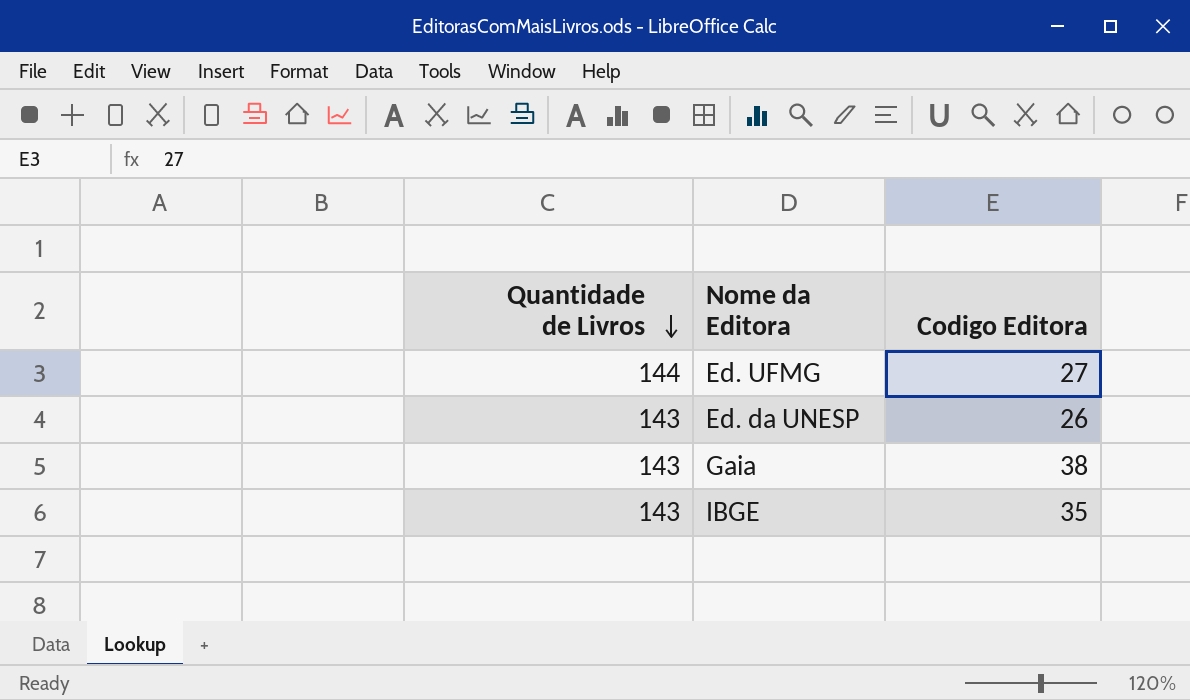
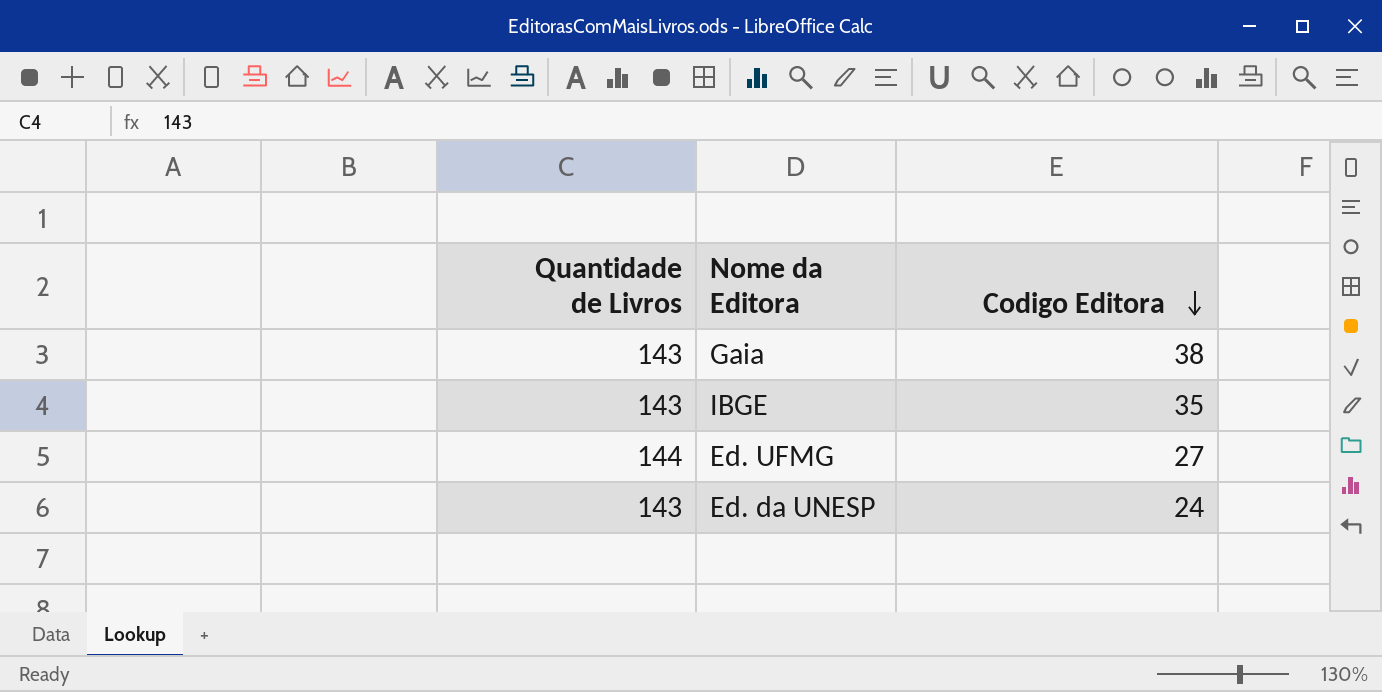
row order: Quantidade de Livros descending -> Codigo Editora descending
Ed. da UNESP | Codigo Editora: 26 -> 24

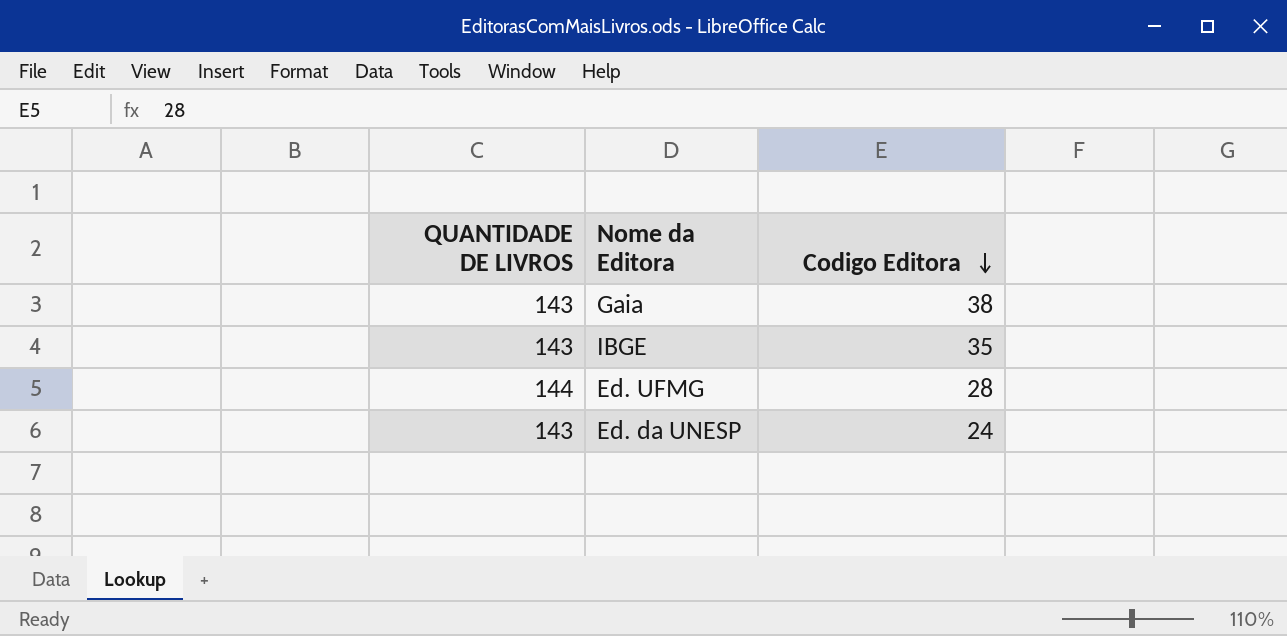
column name: Quantidade de Livros -> QUANTIDADE DE LIVROS
Ed. UFMG | Codigo Editora: 27 -> 28

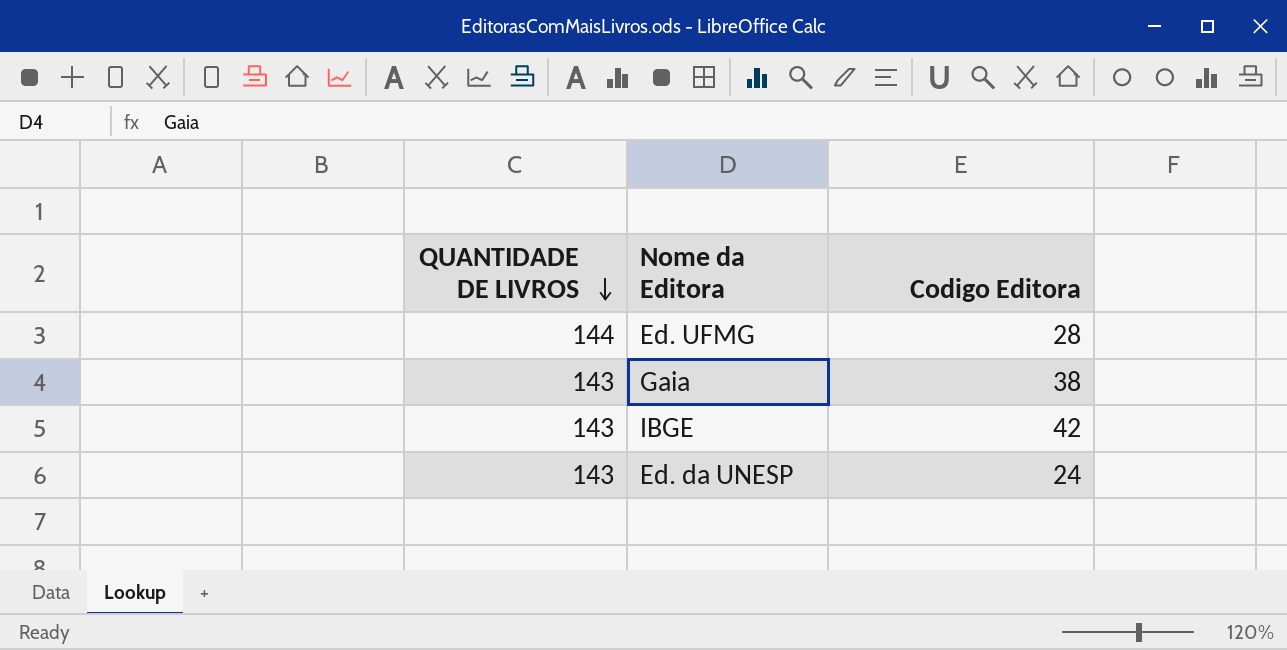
row order: Codigo Editora descending -> QUANTIDADE DE LIVROS descending
IBGE | Codigo Editora: 35 -> 42

